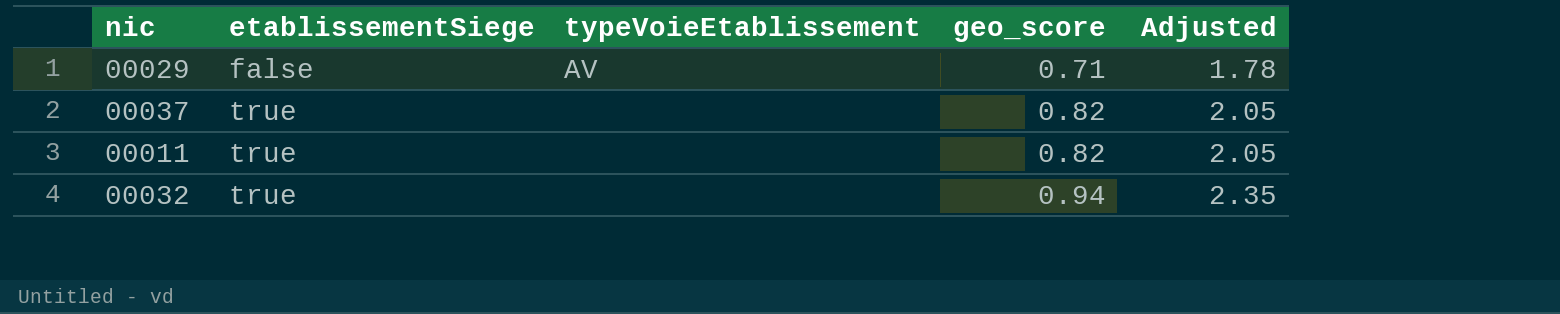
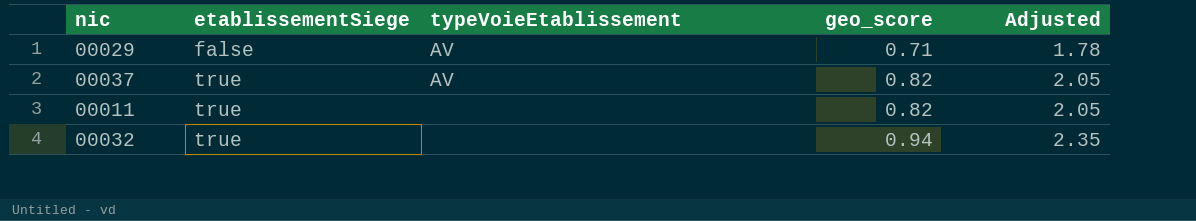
00037 | typeVoieEtablissement: none -> AV

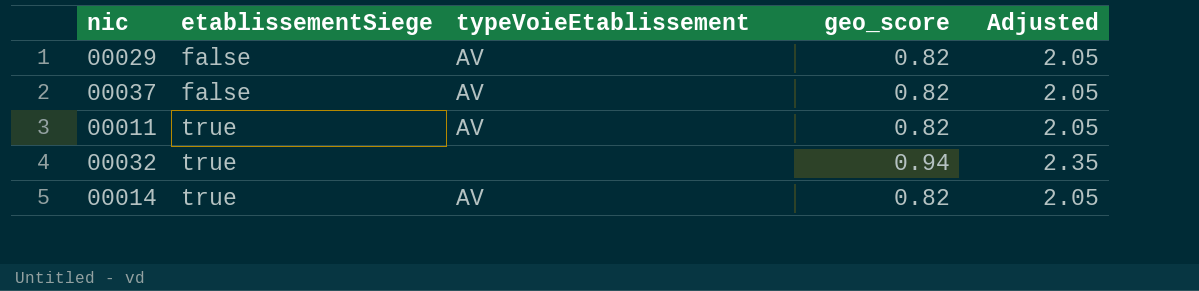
00029 | geo_score: 0.71 -> 0.82
00029 | Adjusted: 1.78 -> 2.05
00037 | etablissementSiege: true -> false
00011 | typeVoieEtablissement: none -> AV
row 00014: none -> true | AV | 0.82 | 2.05

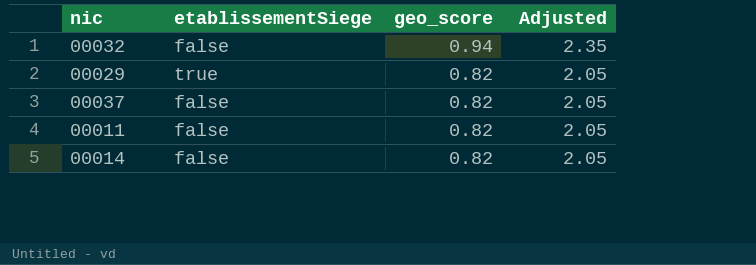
row order: etablissementSiege ascending -> geo_score descending
column typeVoieEtablissement | position: 3 -> none
00032 | etablissementSiege: true -> false
00029 | etablissementSiege: false -> true
00011 | etablissementSiege: true -> false
00014 | etablissementSiege: true -> false

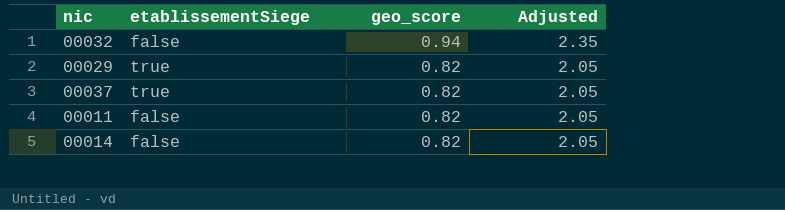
00037 | etablissementSiege: false -> true

